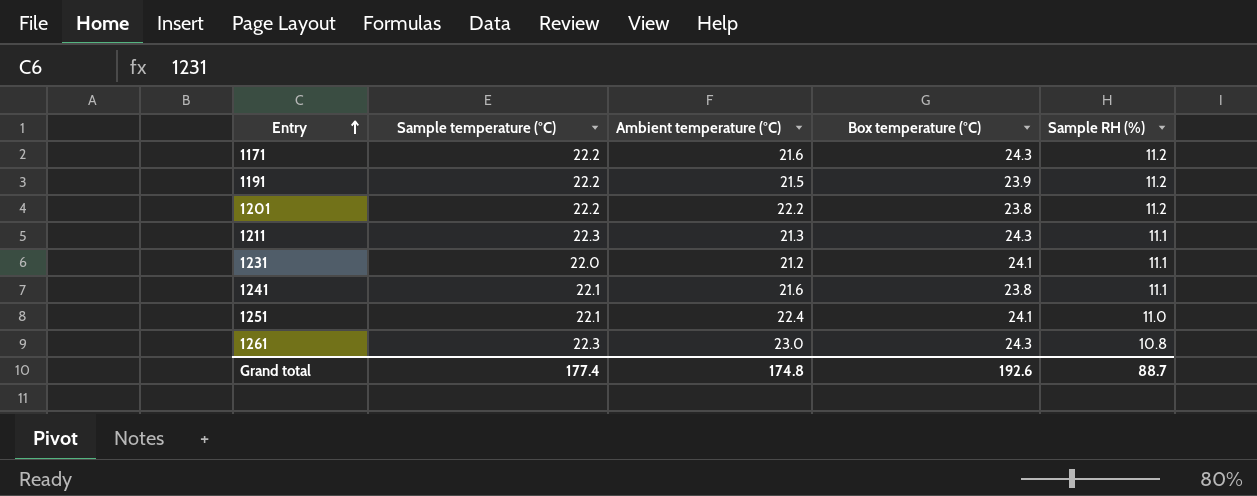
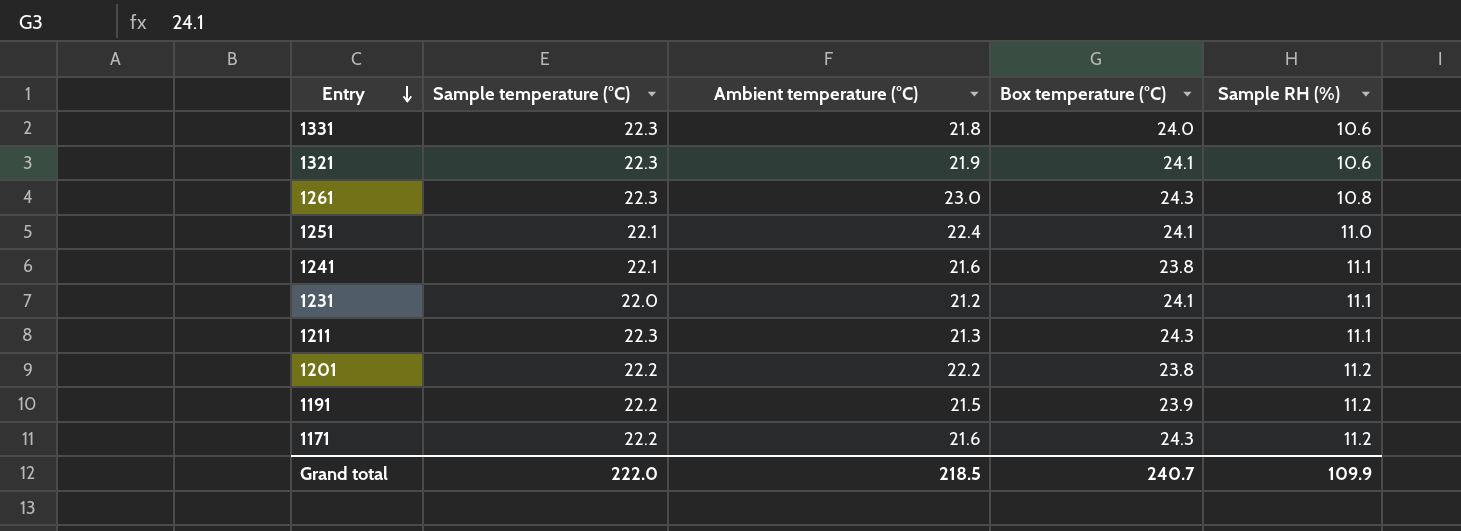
row order: Entry ascending -> Entry descending
row 1331: none -> 22.3 | 21.8 | 24.0 | 10.6
row 1321: none -> 22.3 | 21.9 | 24.1 | 10.6
Grand total | Sample temperature (°C): 177.4 -> 222.0
Grand total | Ambient temperature (°C): 174.8 -> 218.5
Grand total | Box temperature (°C): 192.6 -> 240.7
Grand total | Sample RH (%): 88.7 -> 109.9

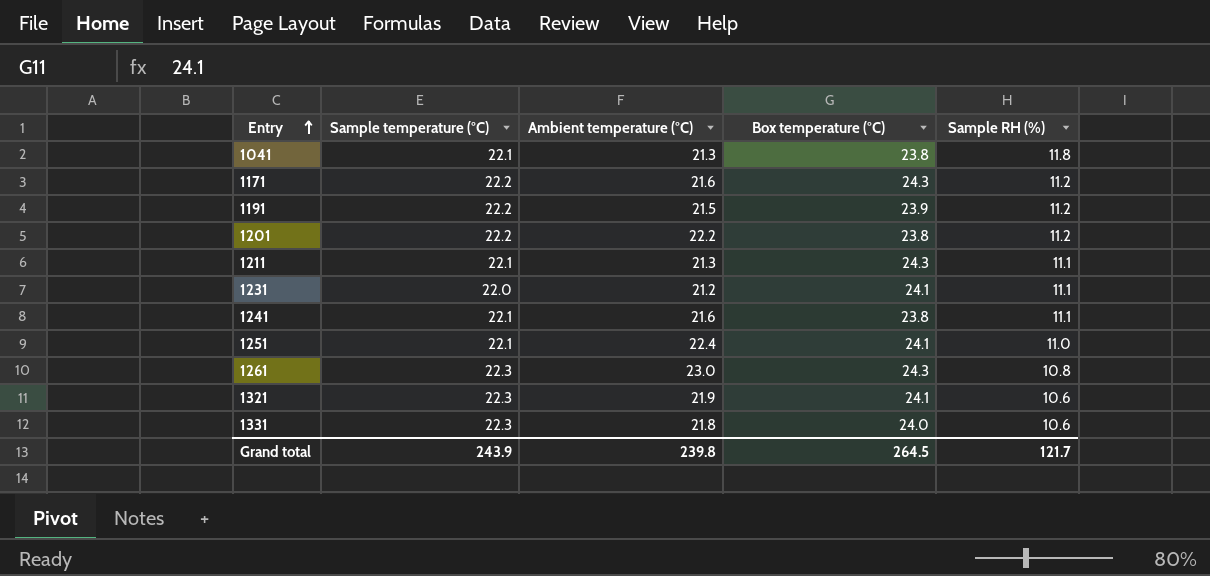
row order: Entry descending -> Entry ascending
row 1041: none -> 22.1 | 21.3 | 23.8 | 11.8
1211 | Sample temperature (°C): 22.3 -> 22.1
Grand total | Sample temperature (°C): 222.0 -> 243.9
Grand total | Ambient temperature (°C): 218.5 -> 239.8
Grand total | Box temperature (°C): 240.7 -> 264.5
Grand total | Sample RH (%): 109.9 -> 121.7

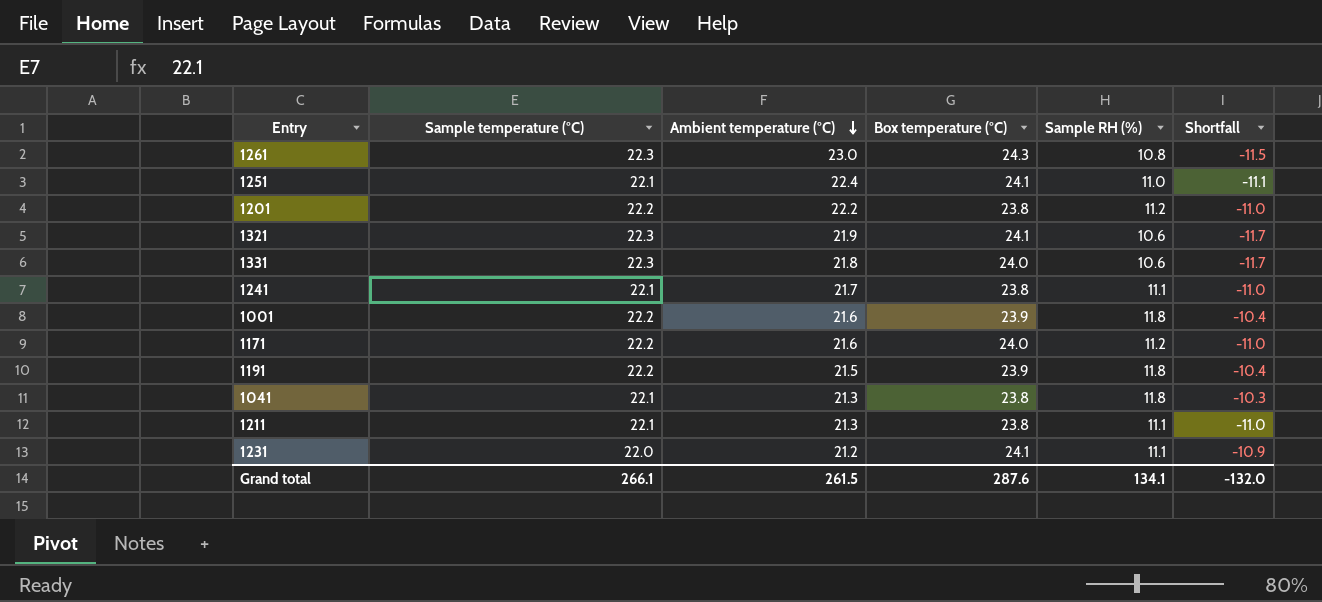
row order: Entry ascending -> Ambient temperature (°C) descending
column Shortfall | formula: none -> [Sample RH (%)] - [Sample temperature (°C)]
1241 | Ambient temperature (°C): 21.6 -> 21.7
row 1001: none -> 22.2 | 21.6 | 23.9 | 11.8 | -10.4
1171 | Box temperature (°C): 24.3 -> 24.0
1191 | Sample RH (%): 11.2 -> 11.8
1211 | Box temperature (°C): 24.3 -> 23.8
Grand total | Sample temperature (°C): 243.9 -> 266.1
Grand total | Ambient temperature (°C): 239.8 -> 261.5
Grand total | Box temperature (°C): 264.5 -> 287.6
Grand total | Sample RH (%): 121.7 -> 134.1

